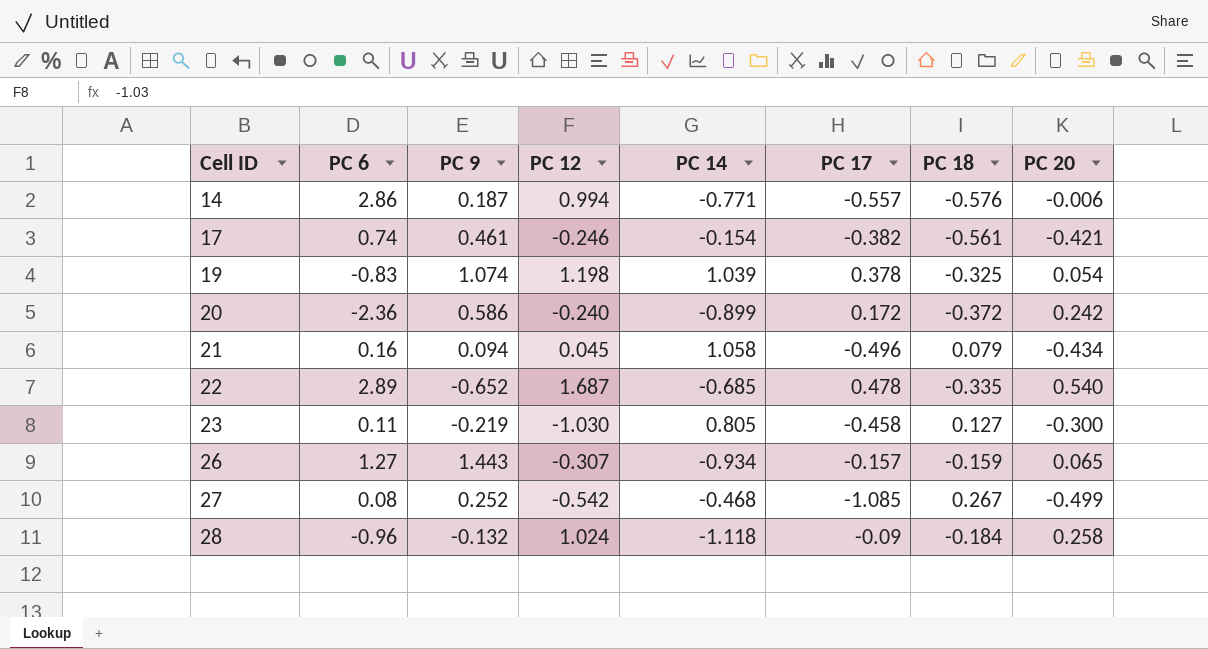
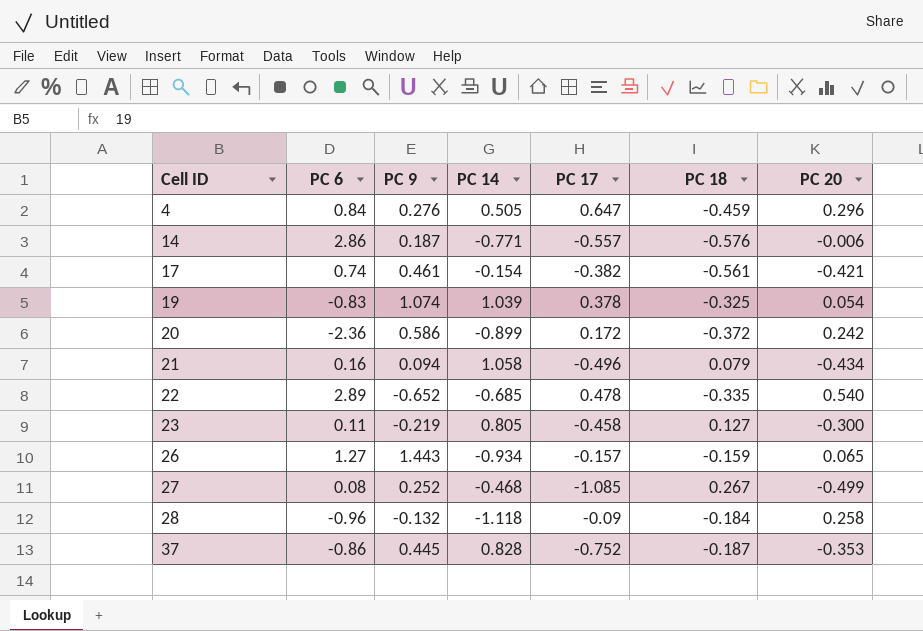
column PC 12 | position: 4 -> none
row 4: none -> 0.84 | 0.276 | 0.505 | 0.647 | -0.459 | 0.296
row 37: none -> -0.86 | 0.445 | 0.828 | -0.752 | -0.187 | -0.353

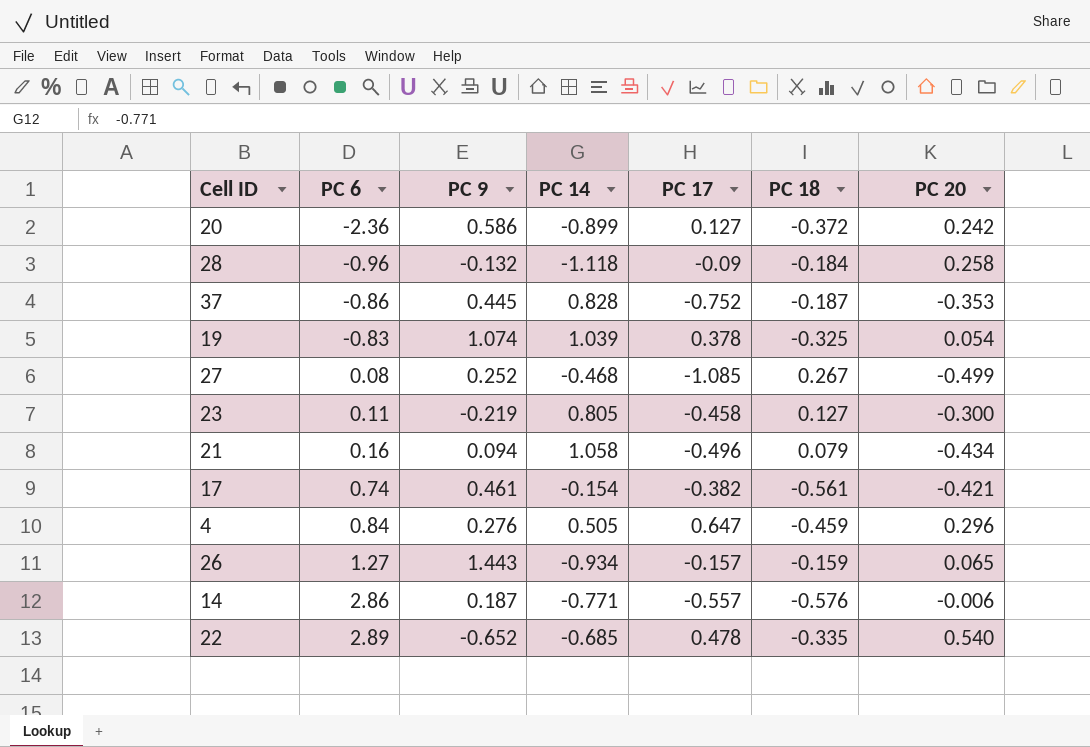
row order: Cell ID ascending -> PC 6 ascending
20 | PC 17: 0.172 -> 0.127

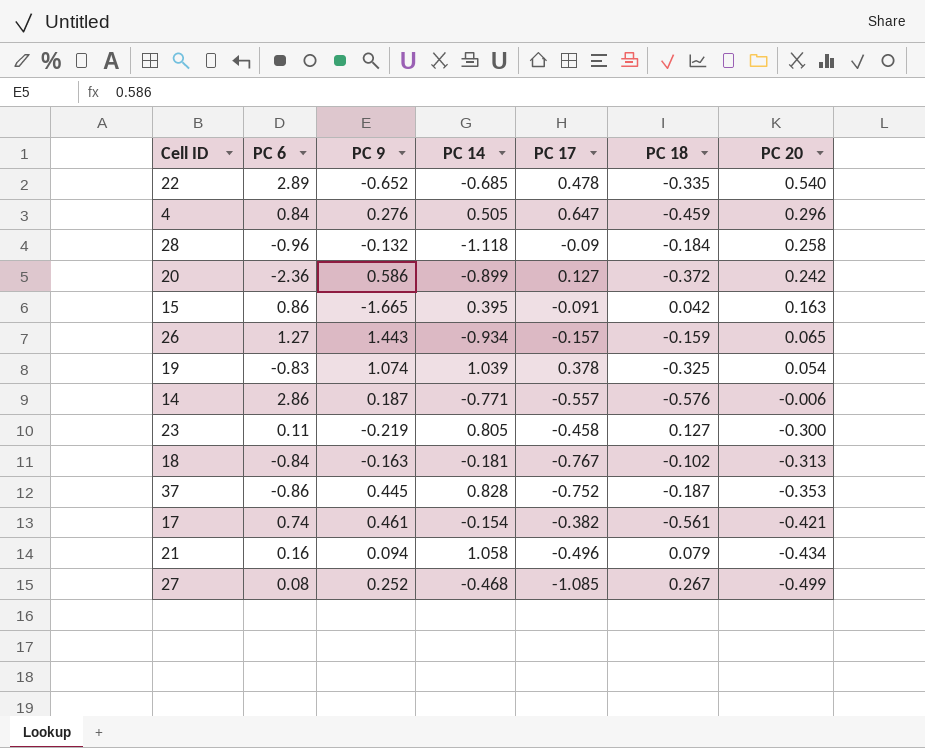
row order: PC 6 ascending -> PC 20 descending
row 15: none -> 0.86 | -1.665 | 0.395 | -0.091 | 0.042 | 0.163
row 18: none -> -0.84 | -0.163 | -0.181 | -0.767 | -0.102 | -0.313

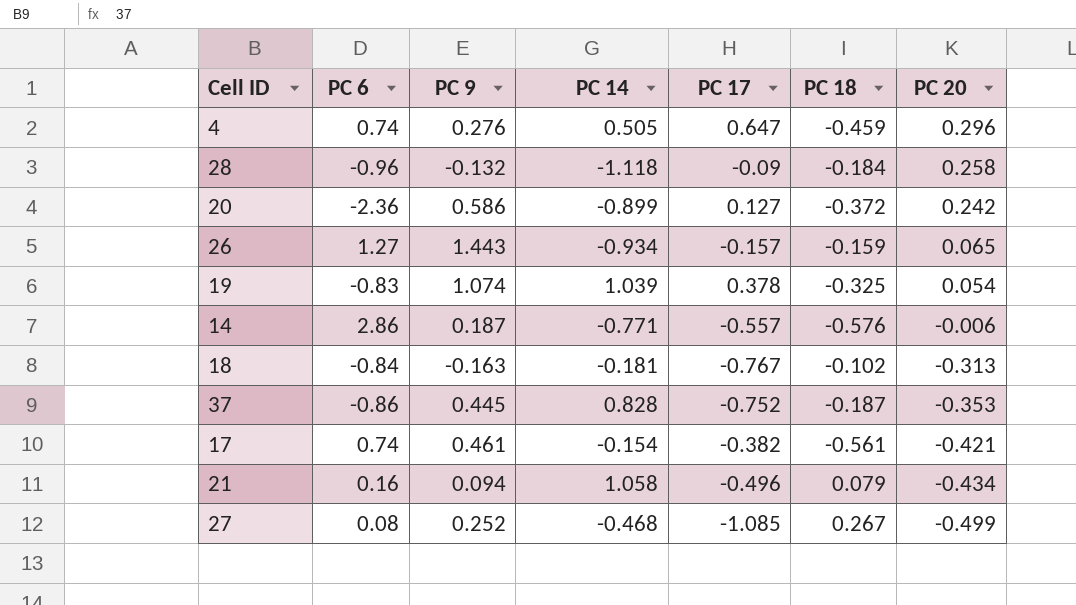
row 22: 2.89 | -0.652 | -0.685 | 0.478 | -0.335 | 0.540 -> none
row 15: 0.86 | -1.665 | 0.395 | -0.091 | 0.042 | 0.163 -> none
row 23: 0.11 | -0.219 | 0.805 | -0.458 | 0.127 | -0.300 -> none
4 | PC 6: 0.84 -> 0.74

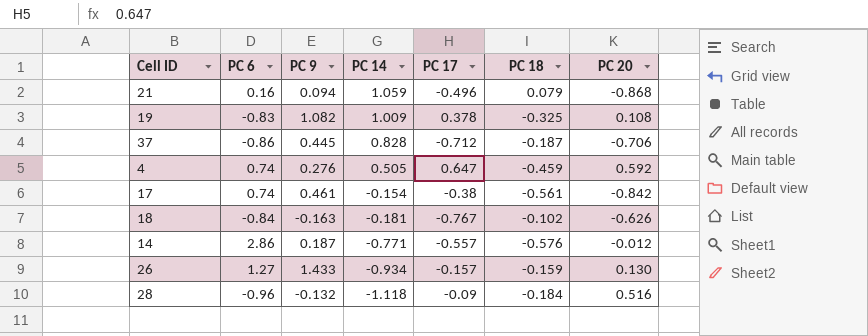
row order: PC 20 descending -> PC 14 descending
row 20: -2.36 | 0.586 | -0.899 | 0.127 | -0.372 | 0.242 -> none
row 27: 0.08 | 0.252 | -0.468 | -1.085 | 0.267 | -0.499 -> none
21 | PC 14: 1.058 -> 1.059
21 | PC 20: -0.434 -> -0.868
19 | PC 9: 1.074 -> 1.082
19 | PC 14: 1.039 -> 1.009
19 | PC 20: 0.054 -> 0.108
37 | PC 17: -0.752 -> -0.712
37 | PC 20: -0.353 -> -0.706
4 | PC 20: 0.296 -> 0.592
17 | PC 17: -0.382 -> -0.38
17 | PC 20: -0.421 -> -0.842
18 | PC 20: -0.313 -> -0.626
14 | PC 20: -0.006 -> -0.012
26 | PC 9: 1.443 -> 1.433
26 | PC 20: 0.065 -> 0.130
28 | PC 20: 0.258 -> 0.516

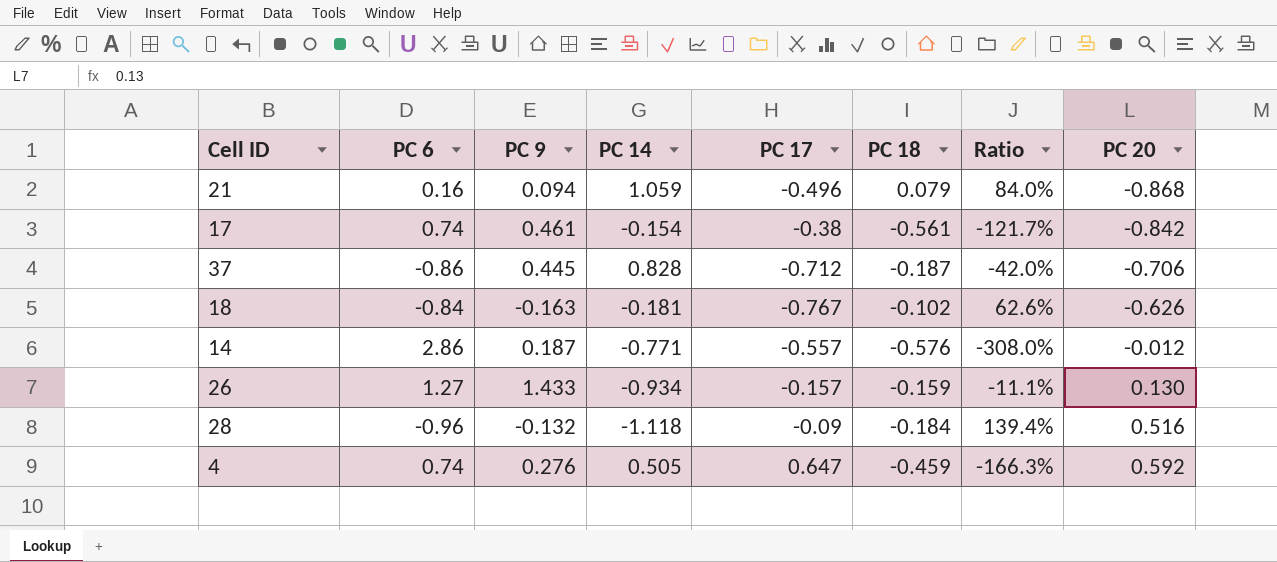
row order: PC 14 descending -> PC 20 ascending
column Ratio | formula: none -> [PC 18] / [PC 9]
row 19: -0.83 | 1.082 | 1.009 | 0.378 | -0.325 | 0.108 -> none

